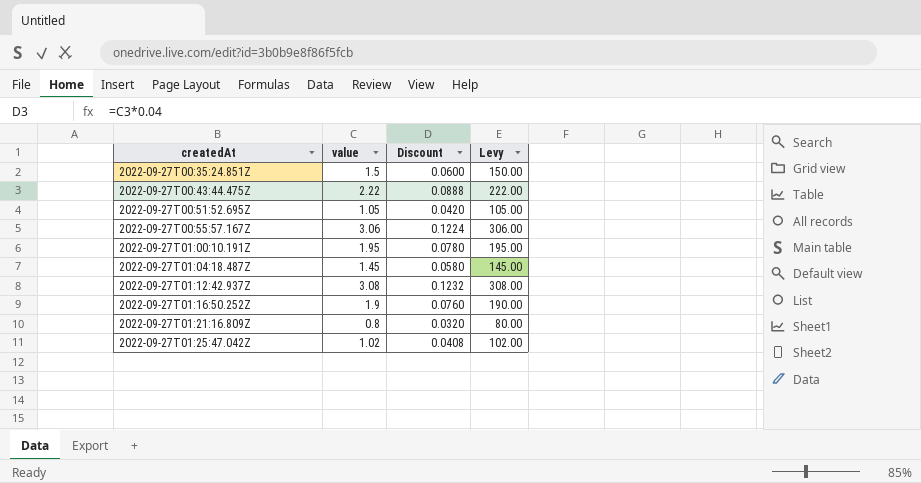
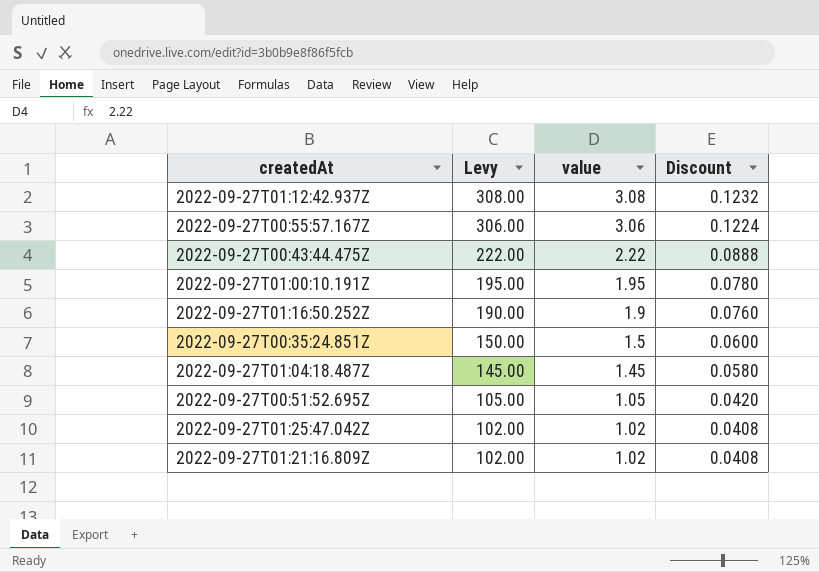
row order: createdAt ascending -> Levy descending
column Levy | position: 4 -> 2
2022-09-27T01:21:16.809Z | Levy: 80.00 -> 102.00
2022-09-27T01:21:16.809Z | value: 0.8 -> 1.02
2022-09-27T01:21:16.809Z | Discount: 0.0320 -> 0.0408

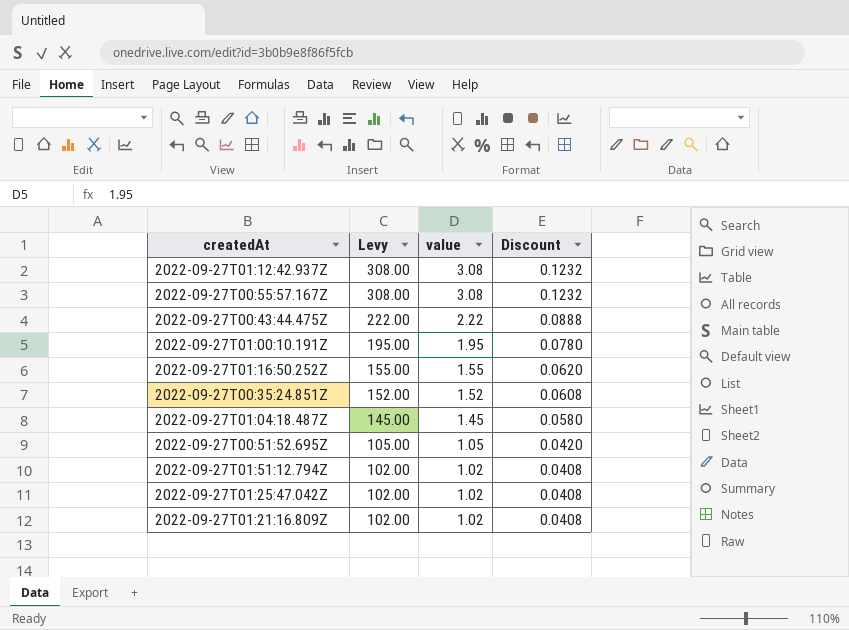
2022-09-27T00:55:57.167Z | Levy: 306.00 -> 308.00
2022-09-27T00:55:57.167Z | value: 3.06 -> 3.08
2022-09-27T00:55:57.167Z | Discount: 0.1224 -> 0.1232
2022-09-27T01:16:50.252Z | Levy: 190.00 -> 155.00
2022-09-27T01:16:50.252Z | value: 1.9 -> 1.55
2022-09-27T01:16:50.252Z | Discount: 0.0760 -> 0.0620
2022-09-27T00:35:24.851Z | Levy: 150.00 -> 152.00
2022-09-27T00:35:24.851Z | value: 1.5 -> 1.52
2022-09-27T00:35:24.851Z | Discount: 0.0600 -> 0.0608
row 2022-09-27T01:51:12.794Z: none -> 102.00 | 1.02 | 0.0408

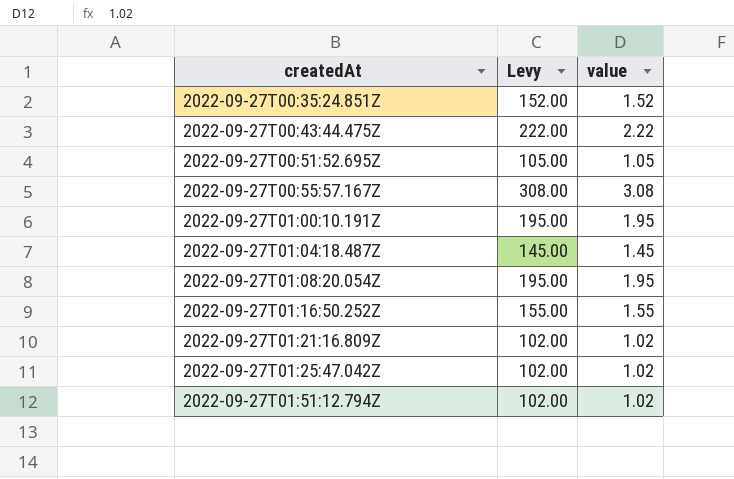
row order: Levy descending -> createdAt ascending
column Discount | formula: [value] * 0.04 -> none
row 2022-09-27T01:12:42.937Z: 308.00 | 3.08 | 0.1232 -> none
row 2022-09-27T01:08:20.054Z: none -> 195.00 | 1.95

